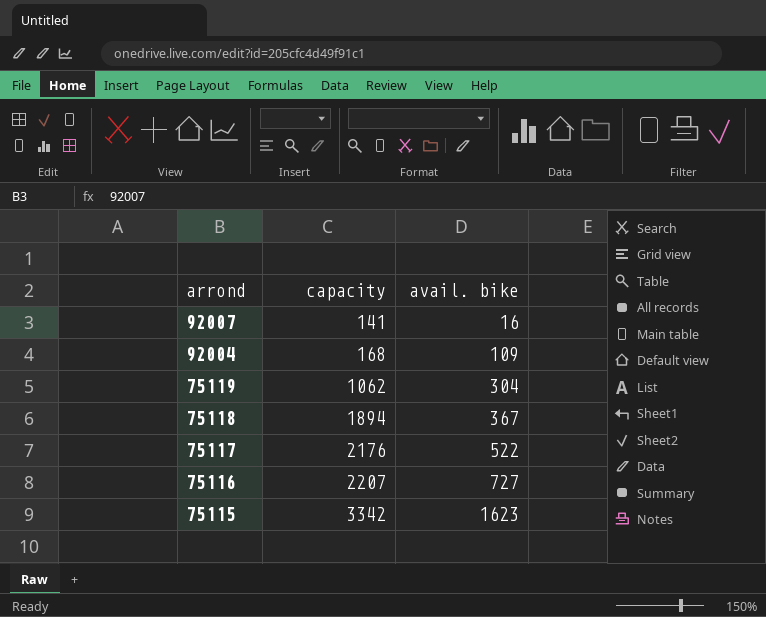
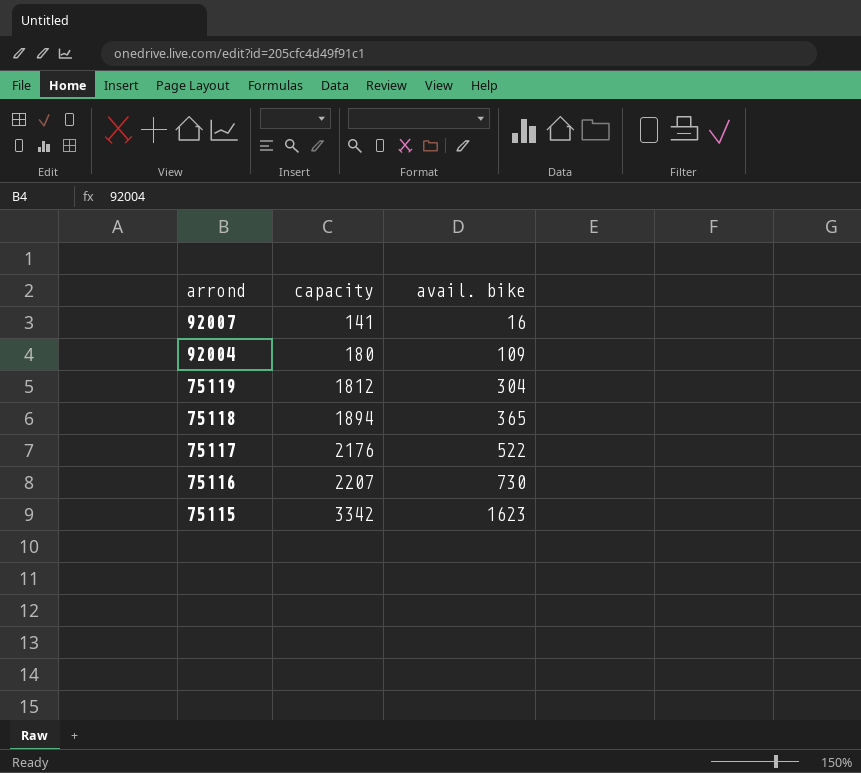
92004 | capacity: 168 -> 180
75119 | capacity: 1062 -> 1812
75118 | avail. bike: 367 -> 365
75116 | avail. bike: 727 -> 730

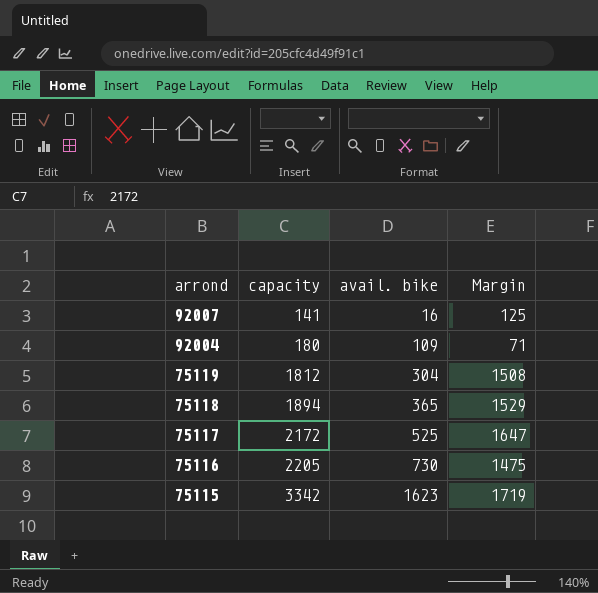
column Margin | formula: none -> [capacity] - [avail. bike]
75117 | capacity: 2176 -> 2172
75117 | avail. bike: 522 -> 525
75116 | capacity: 2207 -> 2205

